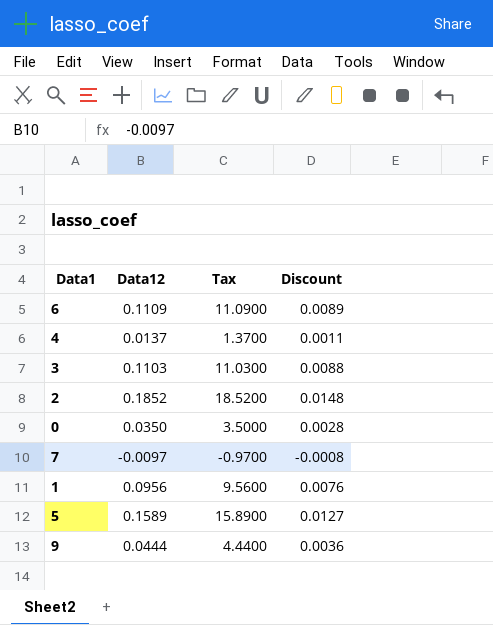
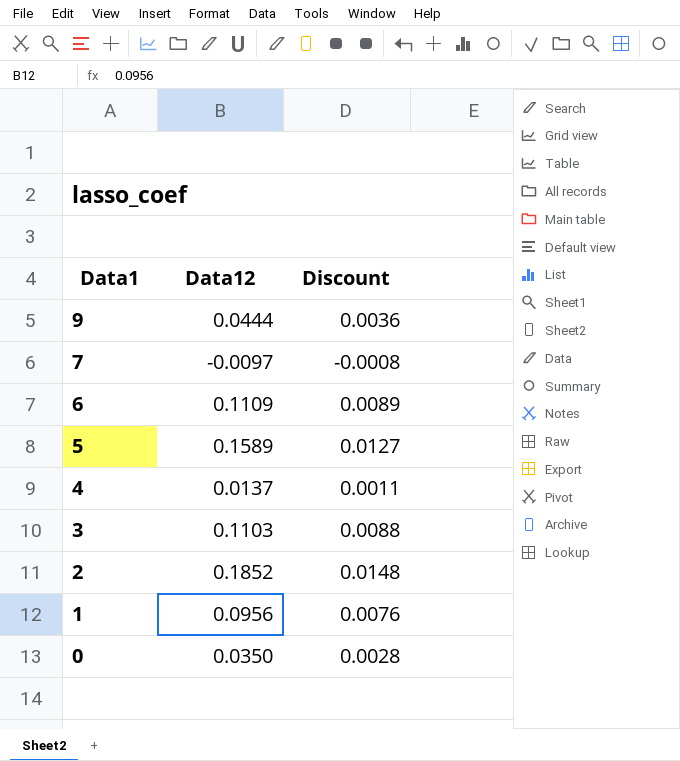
row order: none -> Data1 descending
column Tax | formula: [Data12] * 100 -> none

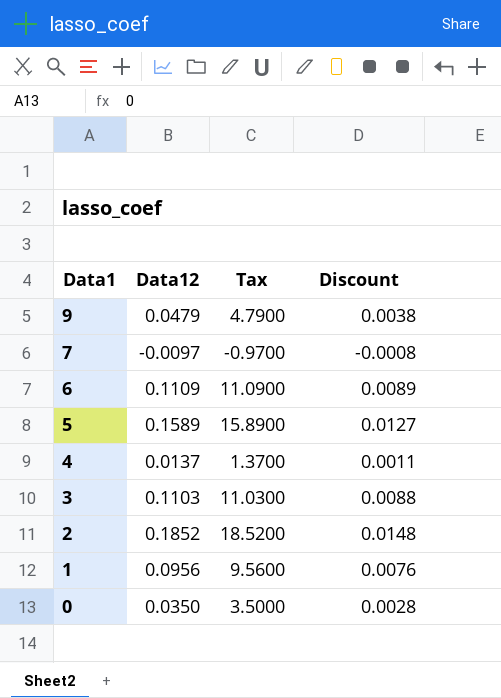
column Tax | formula: none -> [Data12] * 100
9 | Data12: 0.0444 -> 0.0479
9 | Discount: 0.0036 -> 0.0038

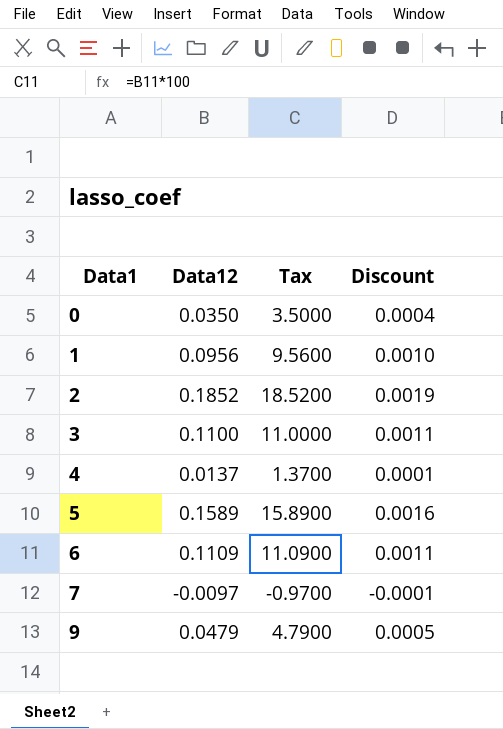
row order: Data1 descending -> Data1 ascending
column Discount | formula: [Data12] * 0.08 -> [Data12] * 0.01
3 | Data12: 0.1103 -> 0.1100
3 | Tax: 11.0300 -> 11.0000

